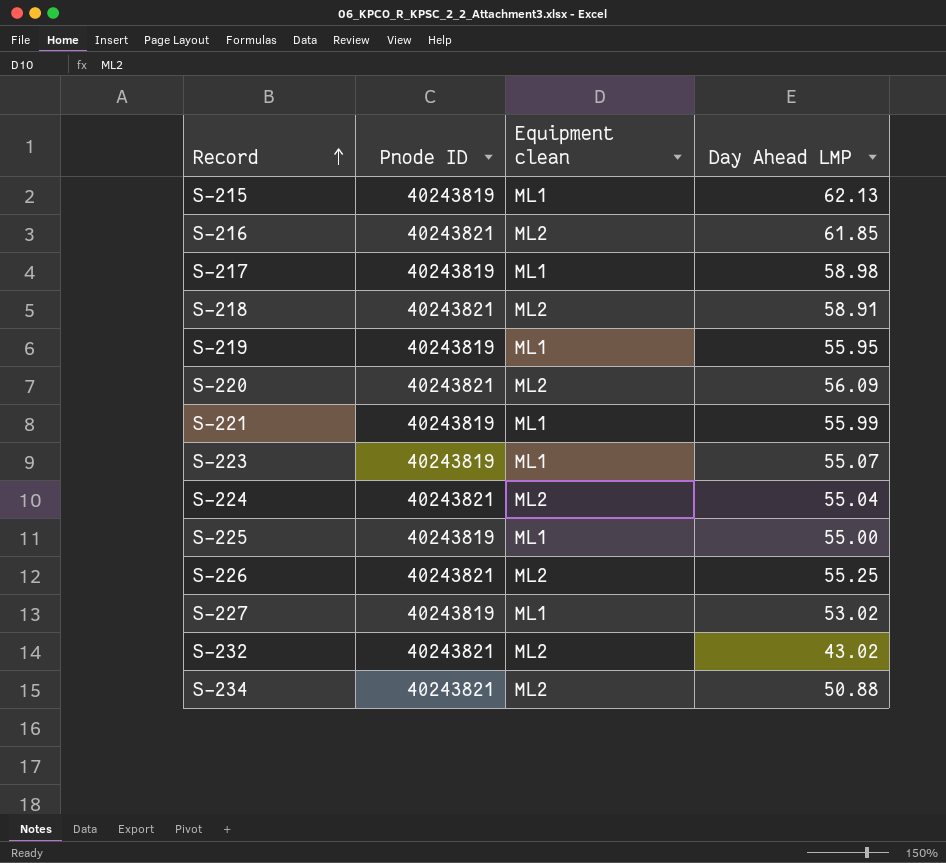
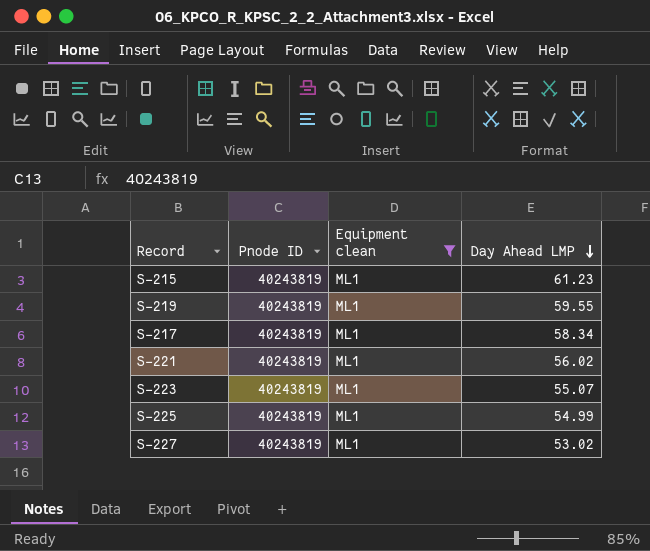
filter: none -> Equipment clean = ML1
row order: Record ascending -> Day Ahead LMP descending
S-215 | Day Ahead LMP: 62.13 -> 61.23
S-219 | Day Ahead LMP: 55.95 -> 59.55
S-217 | Day Ahead LMP: 58.98 -> 58.34
S-221 | Day Ahead LMP: 55.99 -> 56.02
S-225 | Day Ahead LMP: 55.00 -> 54.99

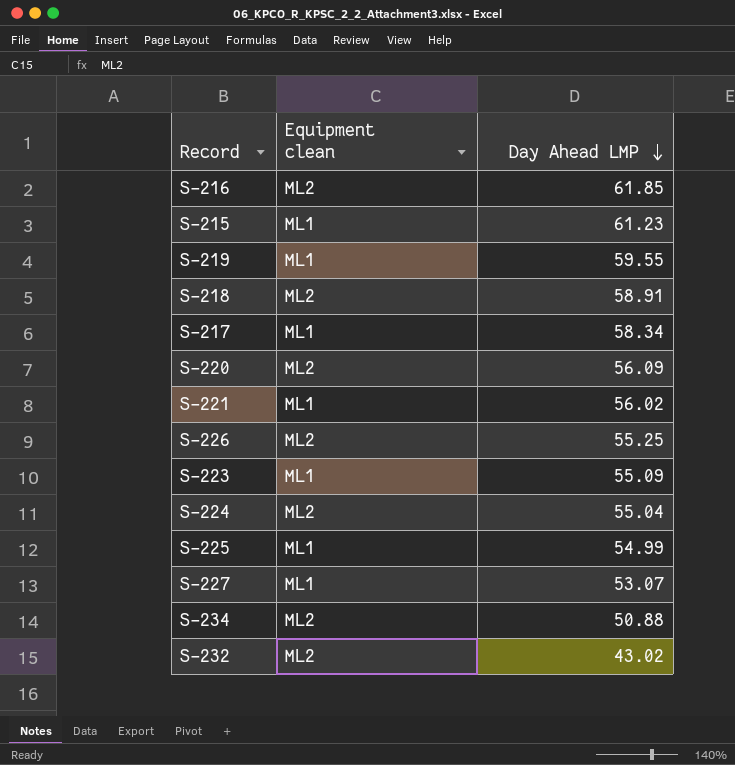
filter: Equipment clean = ML1 -> none
column Pnode ID | position: 2 -> none
S-223 | Day Ahead LMP: 55.07 -> 55.09
S-227 | Day Ahead LMP: 53.02 -> 53.07

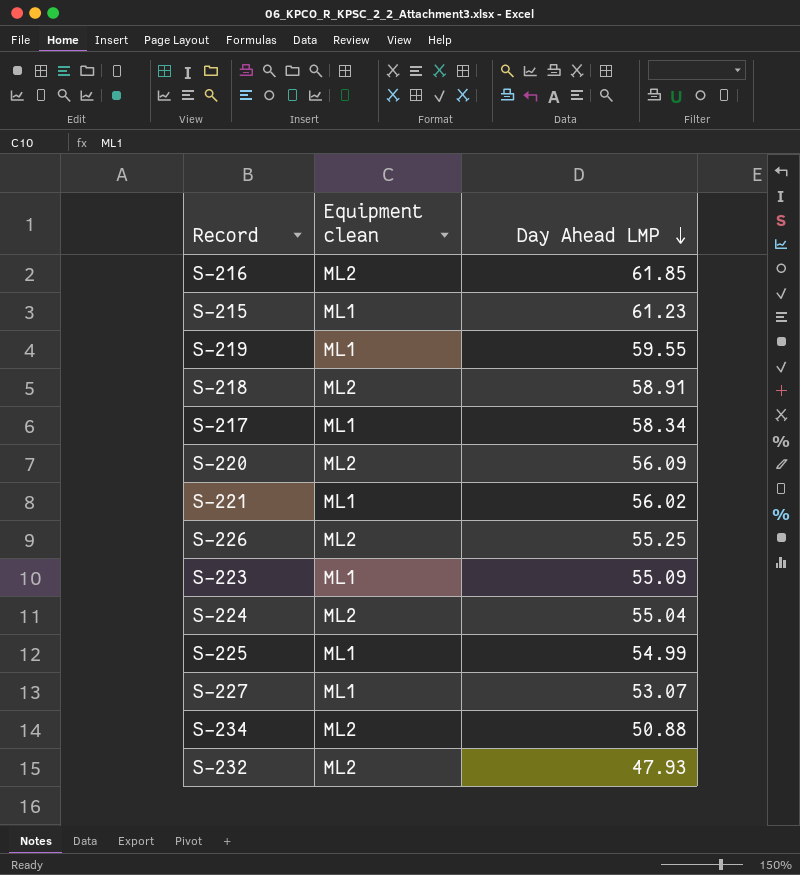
S-232 | Day Ahead LMP: 43.02 -> 47.93

